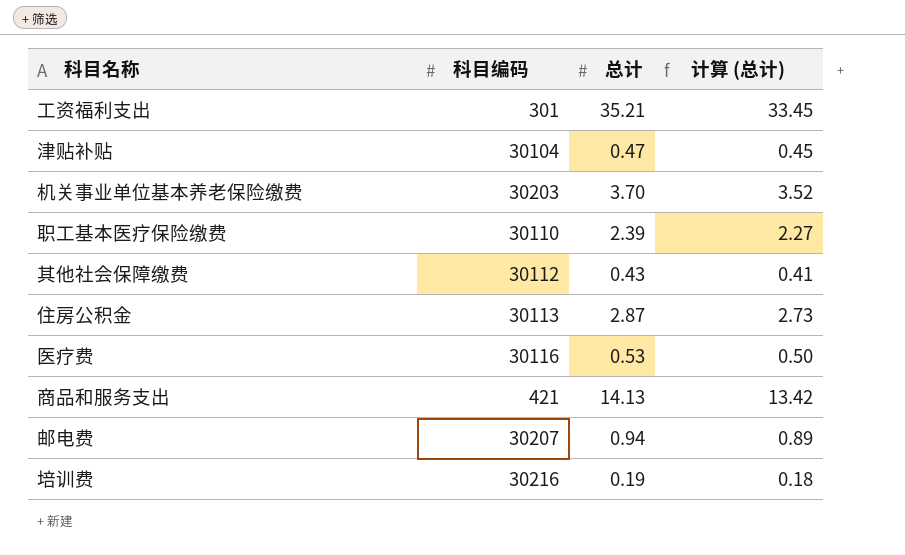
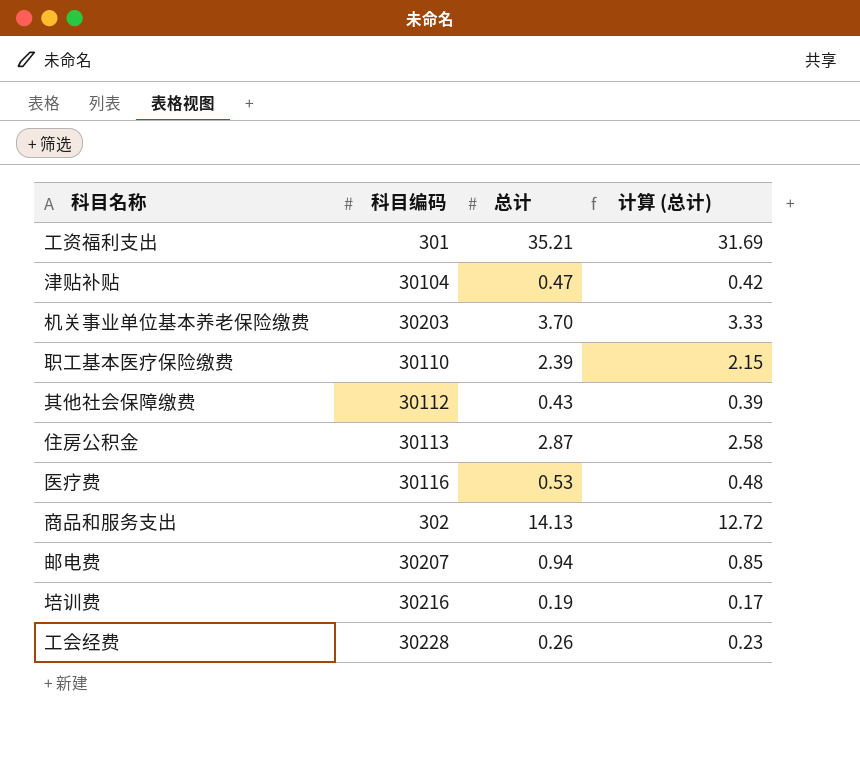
column 计算 (总计) | formula: [总计] * 0.95 -> [总计] * 0.9
商品和服务支出 | 科目编码: 421 -> 302
row 工会经费: none -> 30228 | 0.26 | 0.23

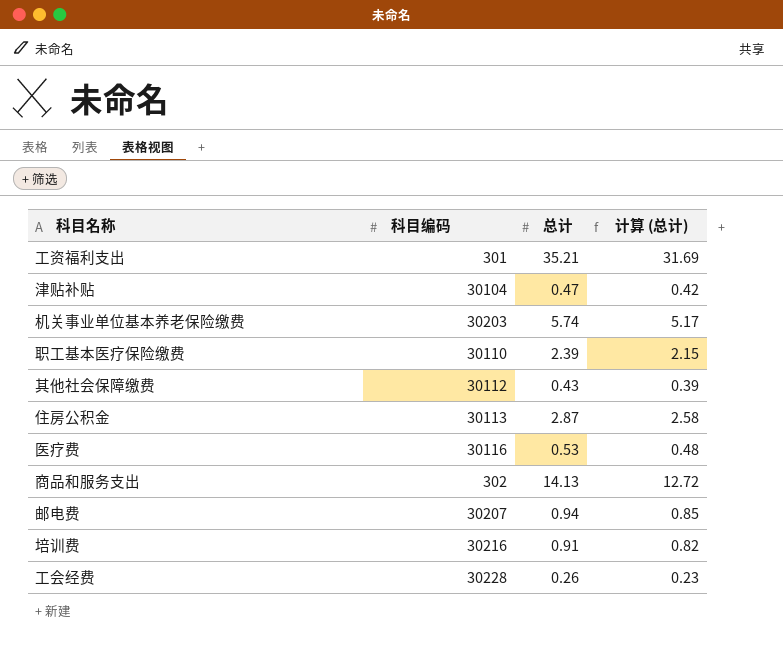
机关事业单位基本养老保险缴费 | 总计: 3.70 -> 5.74
机关事业单位基本养老保险缴费 | 计算 (总计): 3.33 -> 5.17
培训费 | 总计: 0.19 -> 0.91
培训费 | 计算 (总计): 0.17 -> 0.82

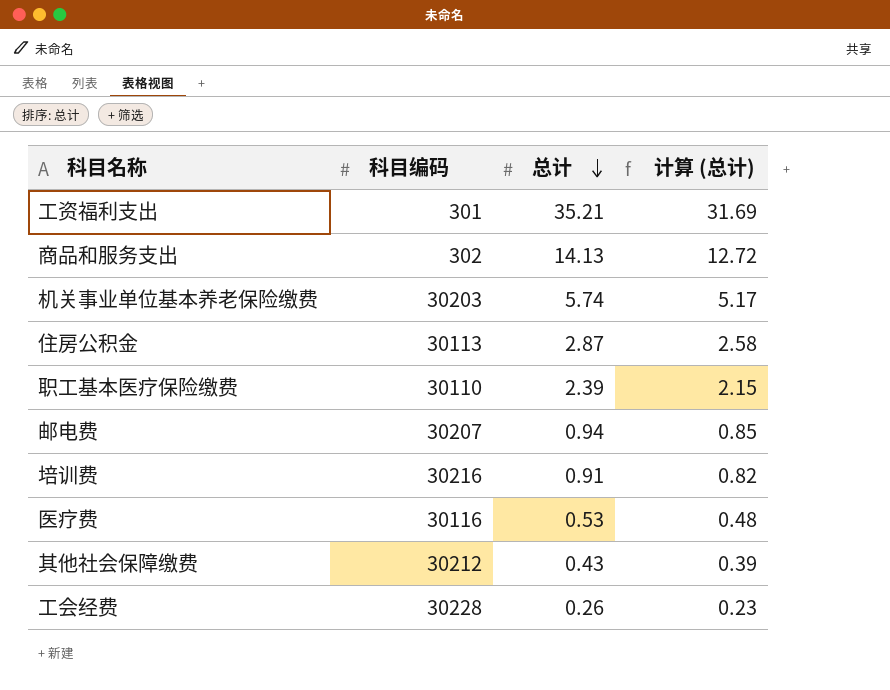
row order: none -> 总计 descending
row 津贴补贴: 30104 | 0.47 | 0.42 -> none
其他社会保障缴费 | 科目编码: 30112 -> 30212

